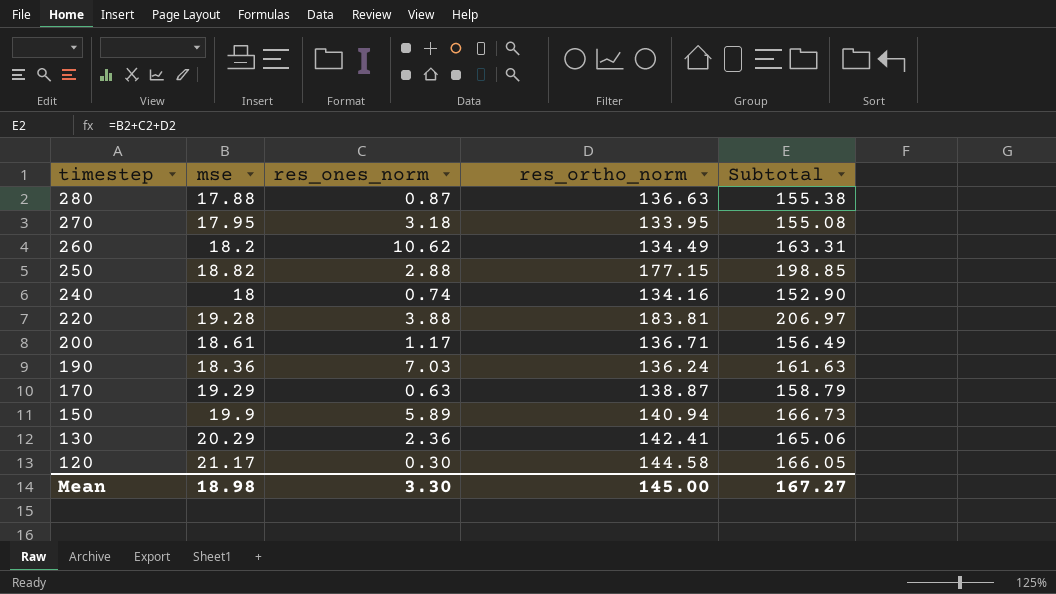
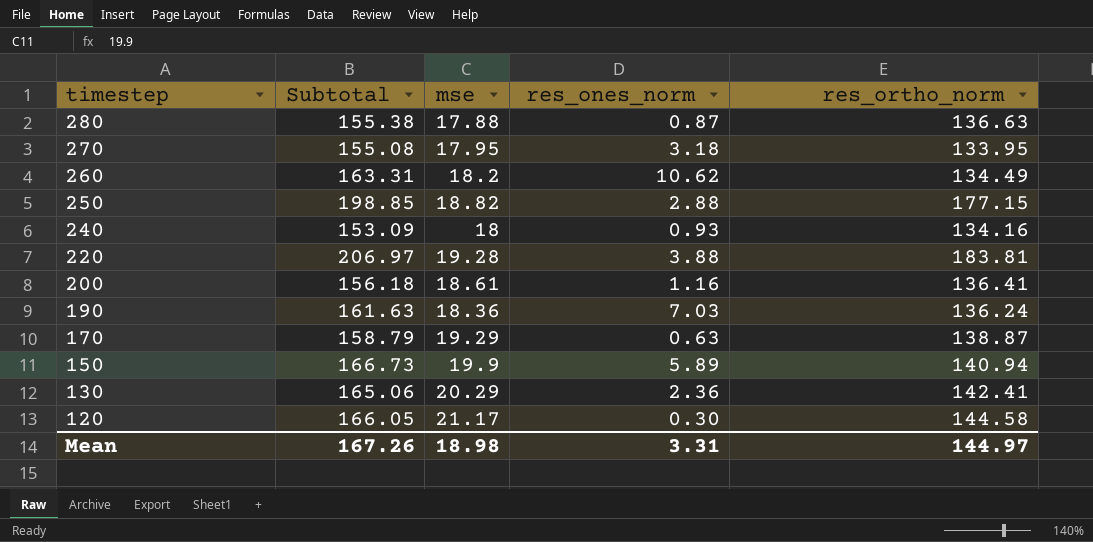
column Subtotal | position: 5 -> 2
240 | Subtotal: 152.90 -> 153.09
240 | res_ones_norm: 0.74 -> 0.93
200 | Subtotal: 156.49 -> 156.18
200 | res_ones_norm: 1.17 -> 1.16
200 | res_ortho_norm: 136.71 -> 136.41
Mean | Subtotal: 167.27 -> 167.26
Mean | res_ones_norm: 3.30 -> 3.31
Mean | res_ortho_norm: 145.00 -> 144.97

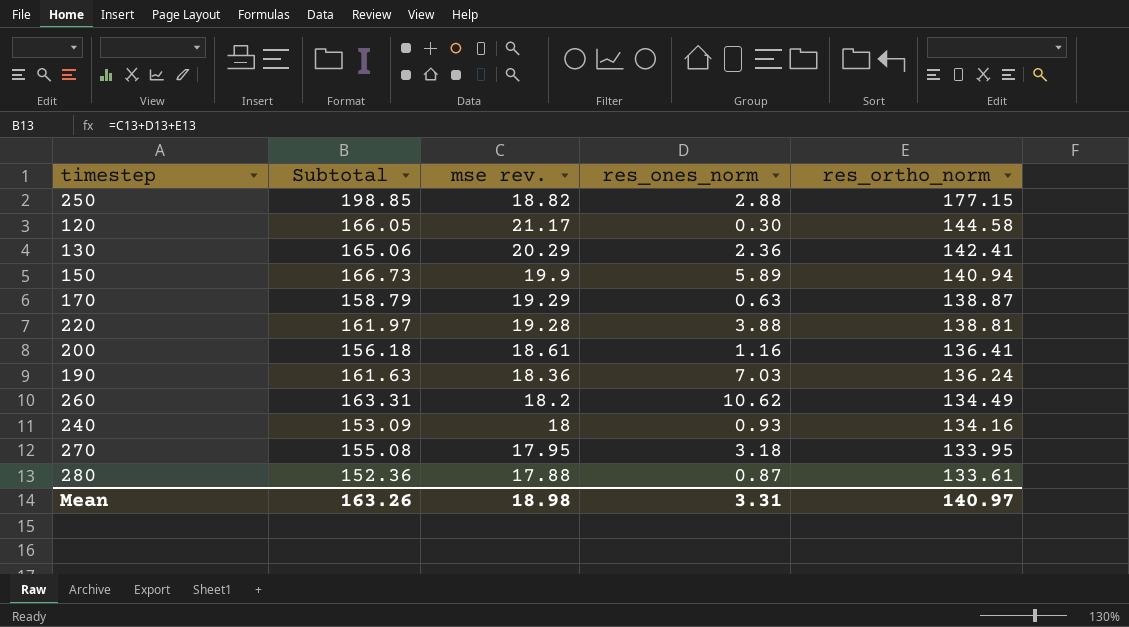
row order: timestep descending -> res_ortho_norm descending
column name: mse -> mse rev.
220 | Subtotal: 206.97 -> 161.97
220 | res_ortho_norm: 183.81 -> 138.81
280 | Subtotal: 155.38 -> 152.36
280 | res_ortho_norm: 136.63 -> 133.61
Mean | Subtotal: 167.26 -> 163.26
Mean | res_ortho_norm: 144.97 -> 140.97

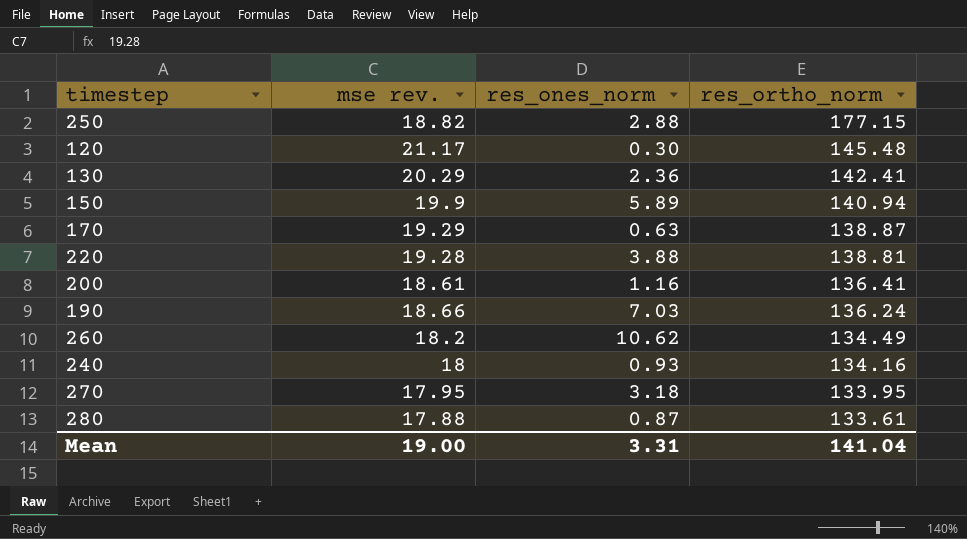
column Subtotal | formula: [mse rev.] + [res_ones_norm] + [res_ortho_norm] -> none
120 | res_ortho_norm: 144.58 -> 145.48
190 | mse rev.: 18.36 -> 18.66
Mean | mse rev.: 18.98 -> 19.00
Mean | res_ortho_norm: 140.97 -> 141.04

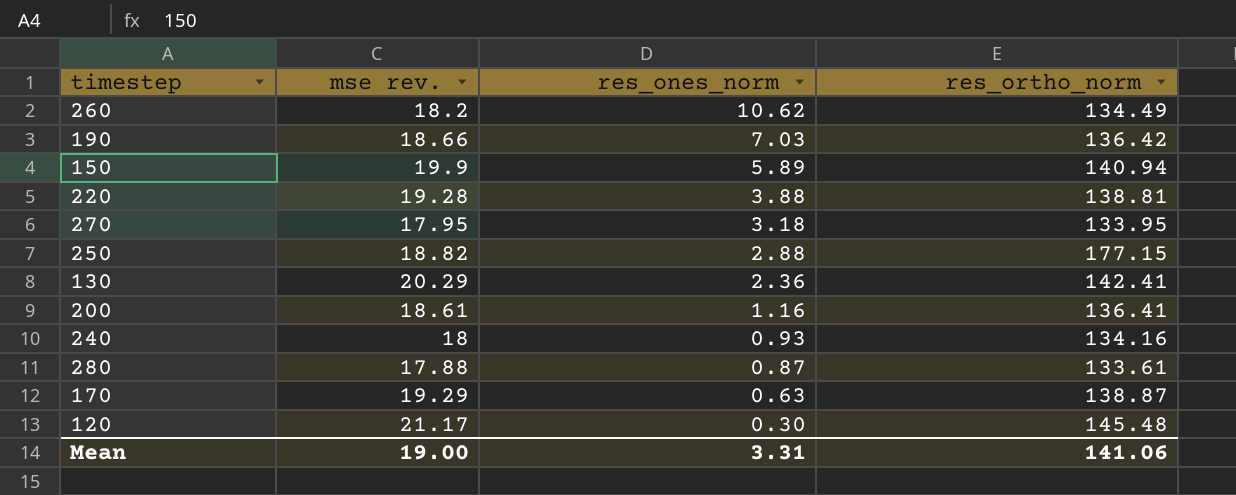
row order: res_ortho_norm descending -> res_ones_norm descending
190 | res_ortho_norm: 136.24 -> 136.42
Mean | res_ortho_norm: 141.04 -> 141.06

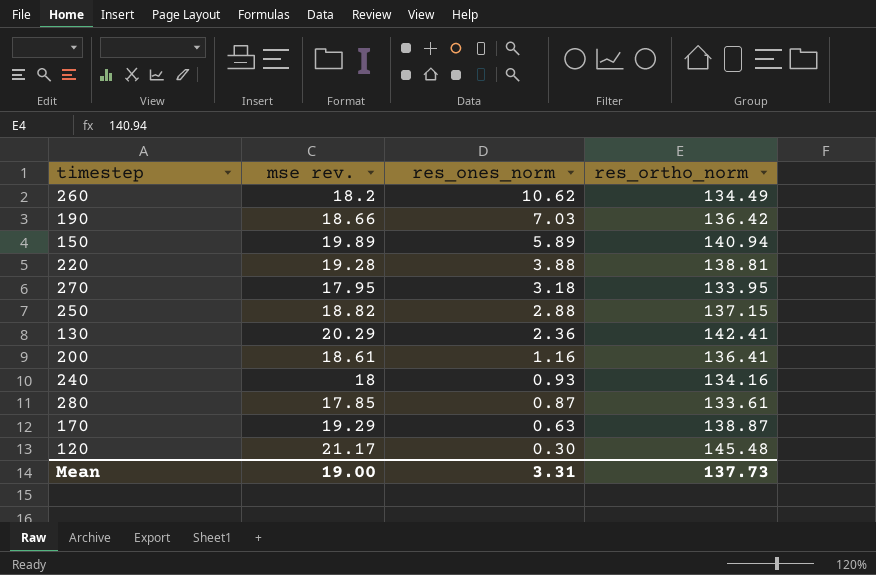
150 | mse rev.: 19.9 -> 19.89
250 | res_ortho_norm: 177.15 -> 137.15
280 | mse rev.: 17.88 -> 17.85
Mean | res_ortho_norm: 141.06 -> 137.73

